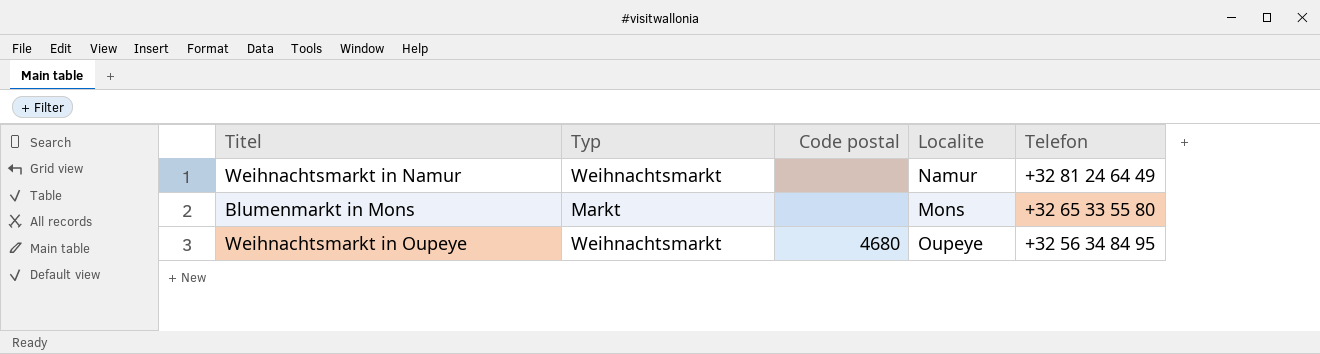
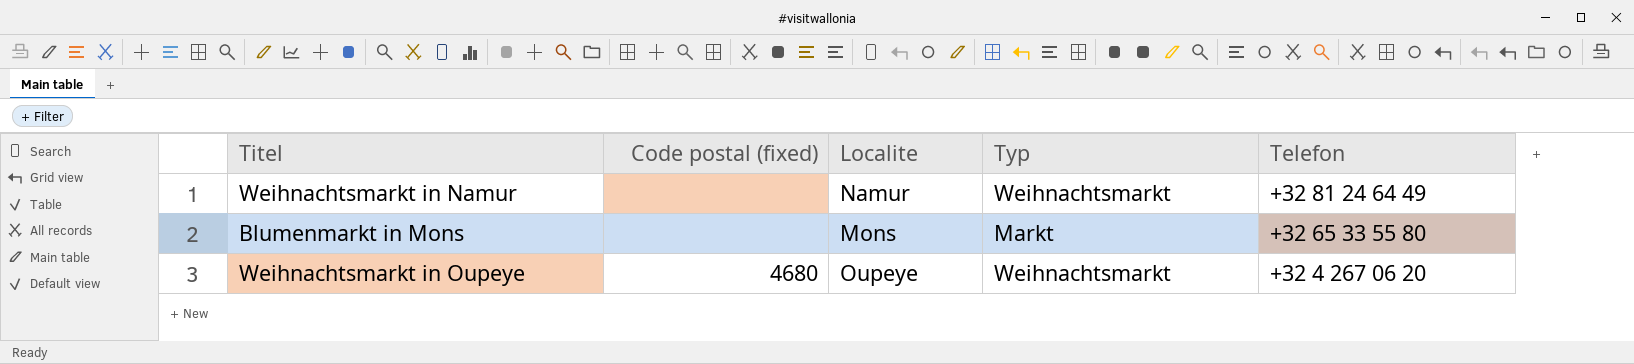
column name: Code postal -> Code postal (fixed)
column Typ | position: 2 -> 4
Weihnachtsmarkt in Oupeye | Telefon: +32 56 34 84 95 -> +32 4 267 06 20

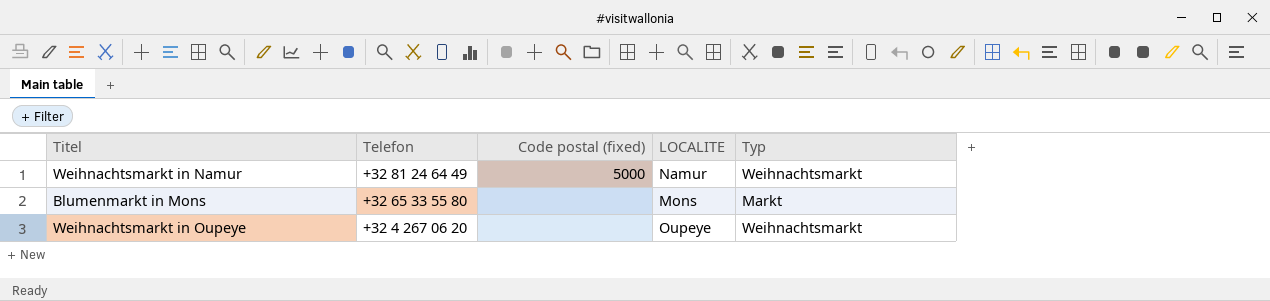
column Telefon | position: 5 -> 2
column name: Localite -> LOCALITE
Weihnachtsmarkt in Namur | Code postal (fixed): none -> 5000
Weihnachtsmarkt in Oupeye | Code postal (fixed): 4680 -> none

